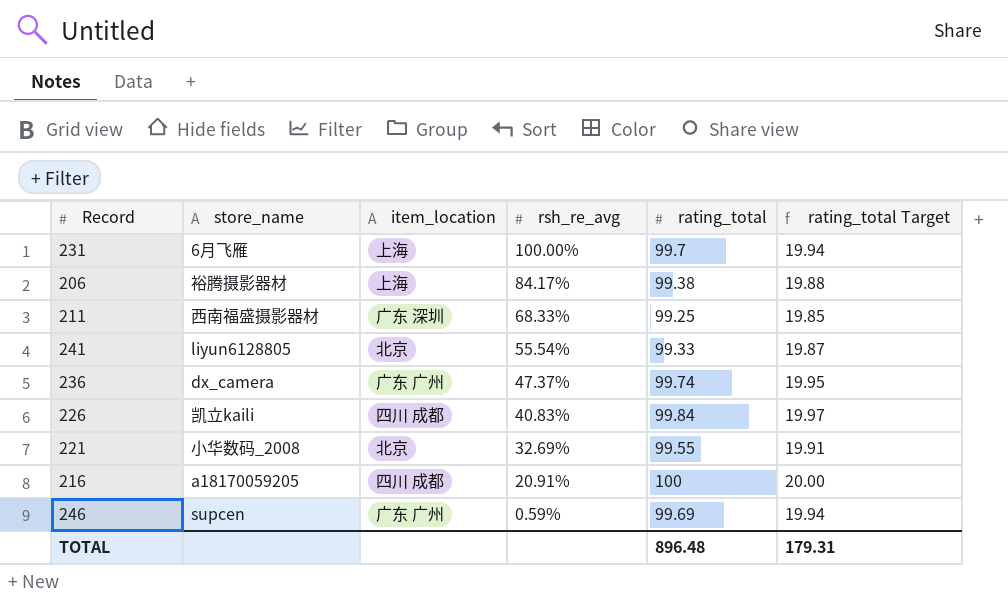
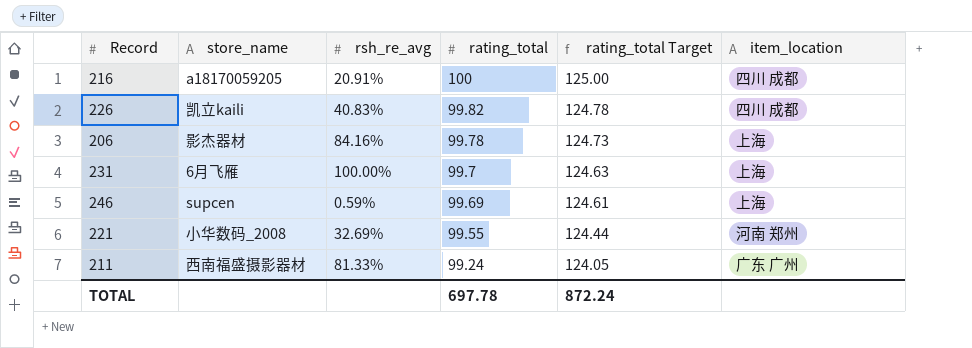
row order: rsh_re_avg descending -> rating_total descending
column rating_total Target | formula: [rating_total] * 0.2 -> [rating_total] * 1.25
column item_location | position: 3 -> 6
row 241: liyun6128805 | 北京 | 55.54% | 99.33 | 19.87 -> none
row 236: dx_camera | 广东 广州 | 47.37% | 99.74 | 19.95 -> none
226 | rating_total: 99.84 -> 99.82
206 | store_name: 裕腾摄影器材 -> 影杰器材
206 | rsh_re_avg: 84.17% -> 84.16%
206 | rating_total: 99.38 -> 99.78
246 | item_location: 广东 广州 -> 上海
221 | item_location: 北京 -> 河南 郑州
211 | rsh_re_avg: 68.33% -> 81.33%
211 | rating_total: 99.25 -> 99.24
211 | item_location: 广东 深圳 -> 广东 广州
TOTAL | rating_total: 896.48 -> 697.78
TOTAL | rating_total Target: 179.31 -> 872.24

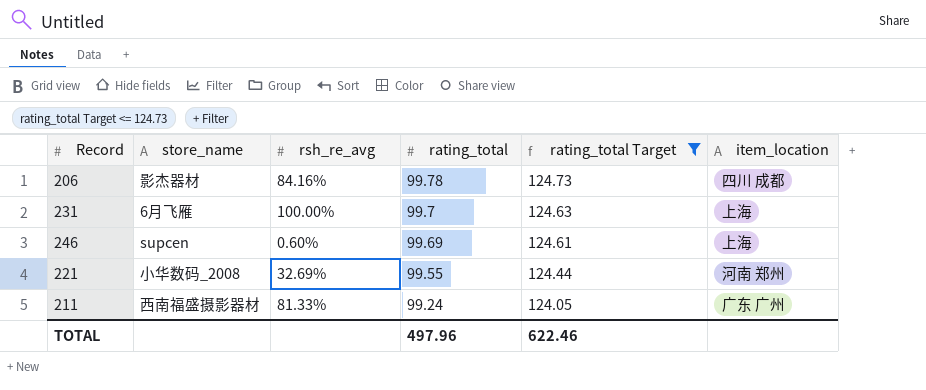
filter: none -> rating_total Target <= 124.73
206 | item_location: 上海 -> 四川 成都
246 | rsh_re_avg: 0.59% -> 0.60%
TOTAL | rating_total: 697.78 -> 497.96
TOTAL | rating_total Target: 872.24 -> 622.46

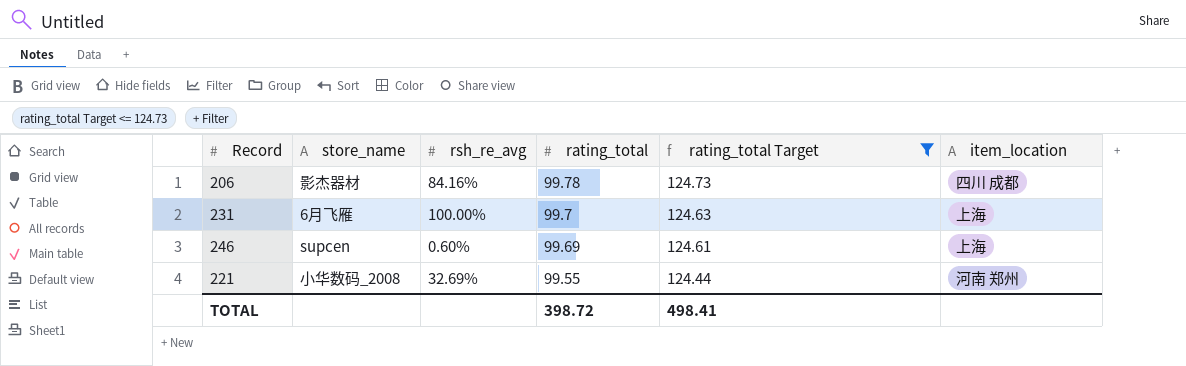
row 211: 西南福盛摄影器材 | 81.33% | 99.24 | 124.05 | 广东 广州 -> none
TOTAL | rating_total: 497.96 -> 398.72
TOTAL | rating_total Target: 622.46 -> 498.41

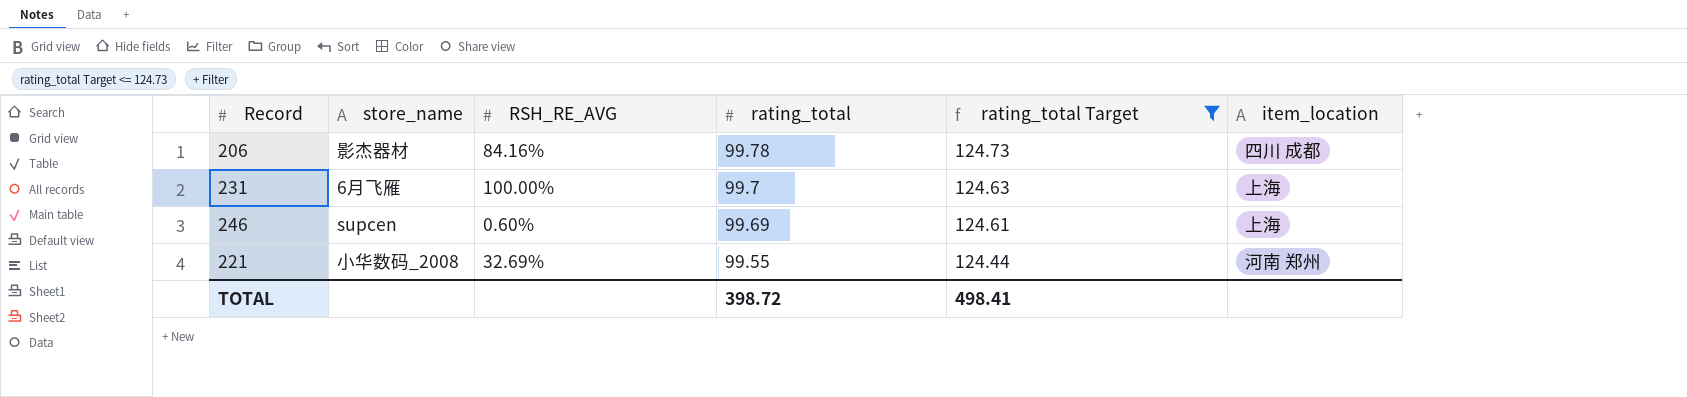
column name: rsh_re_avg -> RSH_RE_AVG

